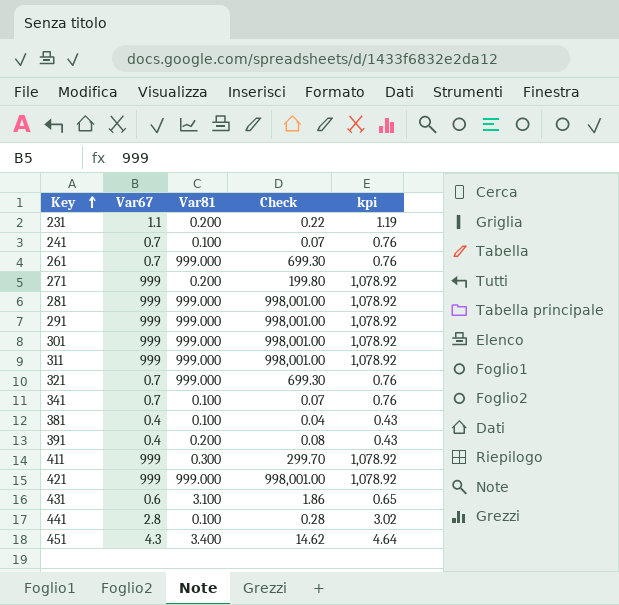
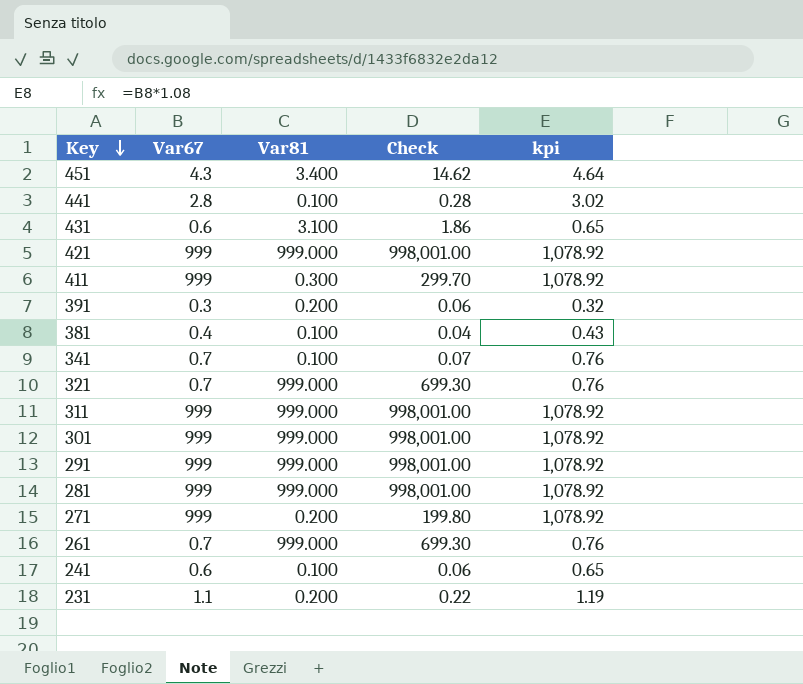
row order: Key ascending -> Key descending
391 | Var67: 0.4 -> 0.3
391 | Check: 0.08 -> 0.06
391 | kpi: 0.43 -> 0.32
241 | Var67: 0.7 -> 0.6
241 | Check: 0.07 -> 0.06
241 | kpi: 0.76 -> 0.65

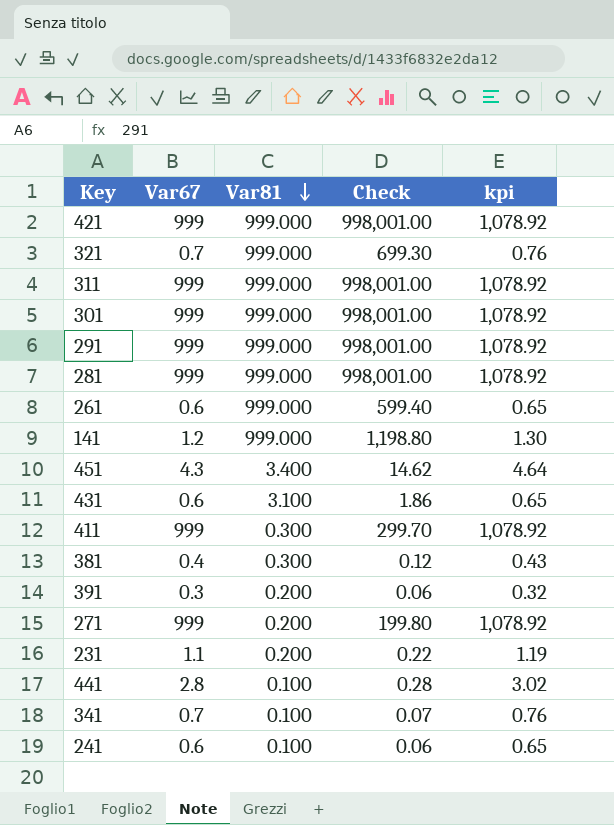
row order: Key descending -> Var81 descending
261 | Var67: 0.7 -> 0.6
261 | Check: 699.30 -> 599.40
261 | kpi: 0.76 -> 0.65
row 141: none -> 1.2 | 999.000 | 1,198.80 | 1.30
381 | Var81: 0.100 -> 0.300
381 | Check: 0.04 -> 0.12

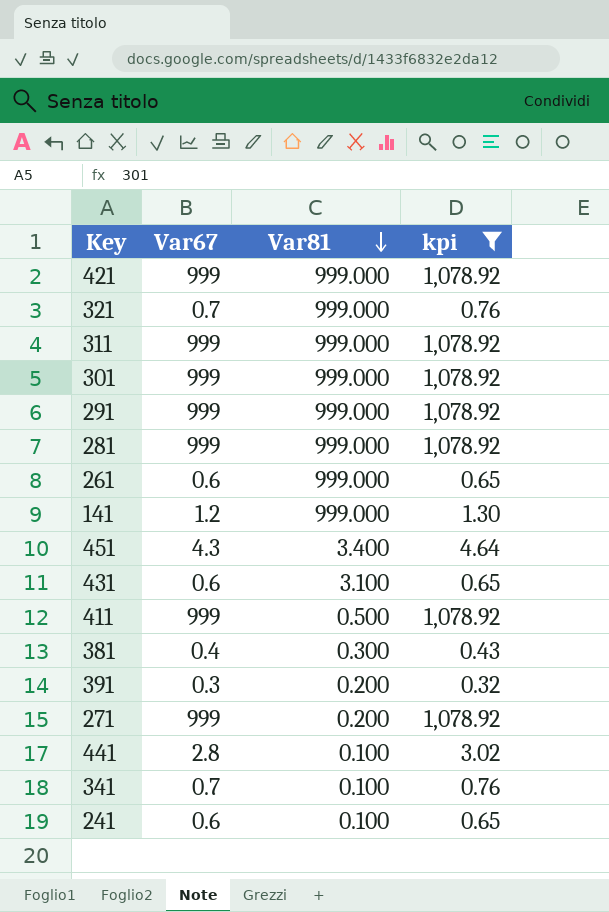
filter: none -> kpi != 1.19
column Check | formula: [Var67] * [Var81] -> none
411 | Var81: 0.300 -> 0.500

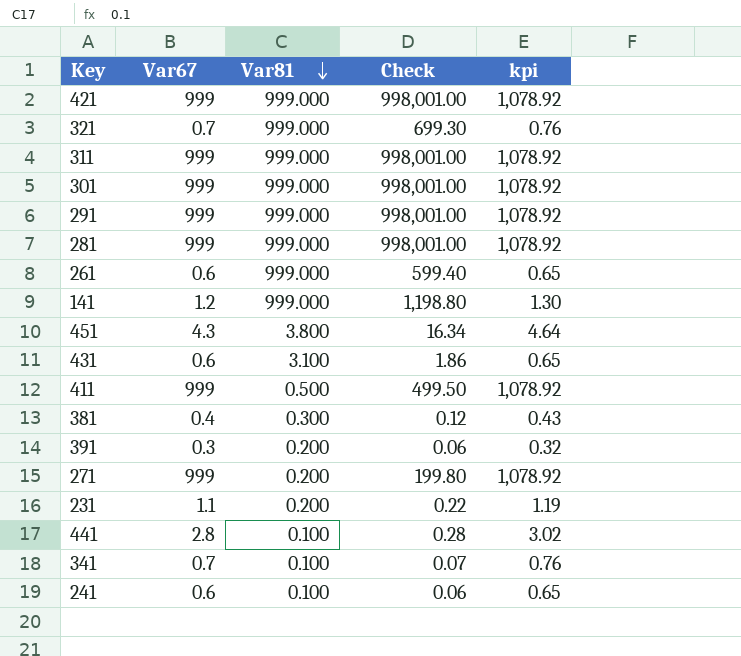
filter: kpi != 1.19 -> none
column Check | formula: none -> [Var67] * [Var81]
451 | Var81: 3.400 -> 3.800

